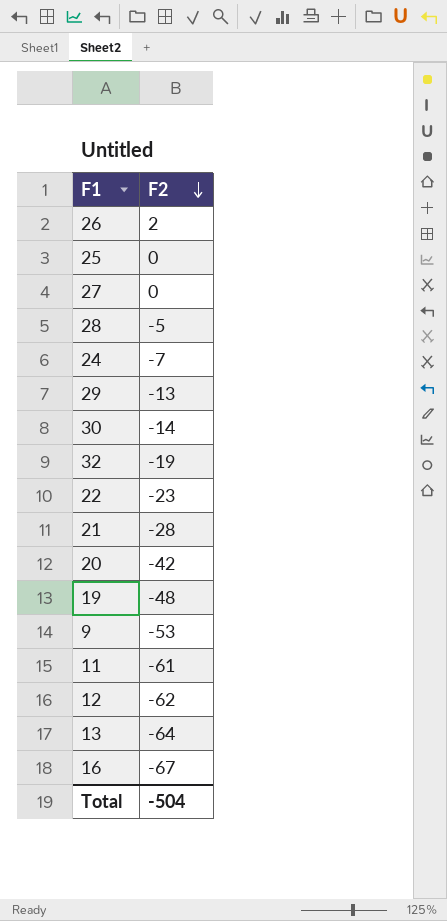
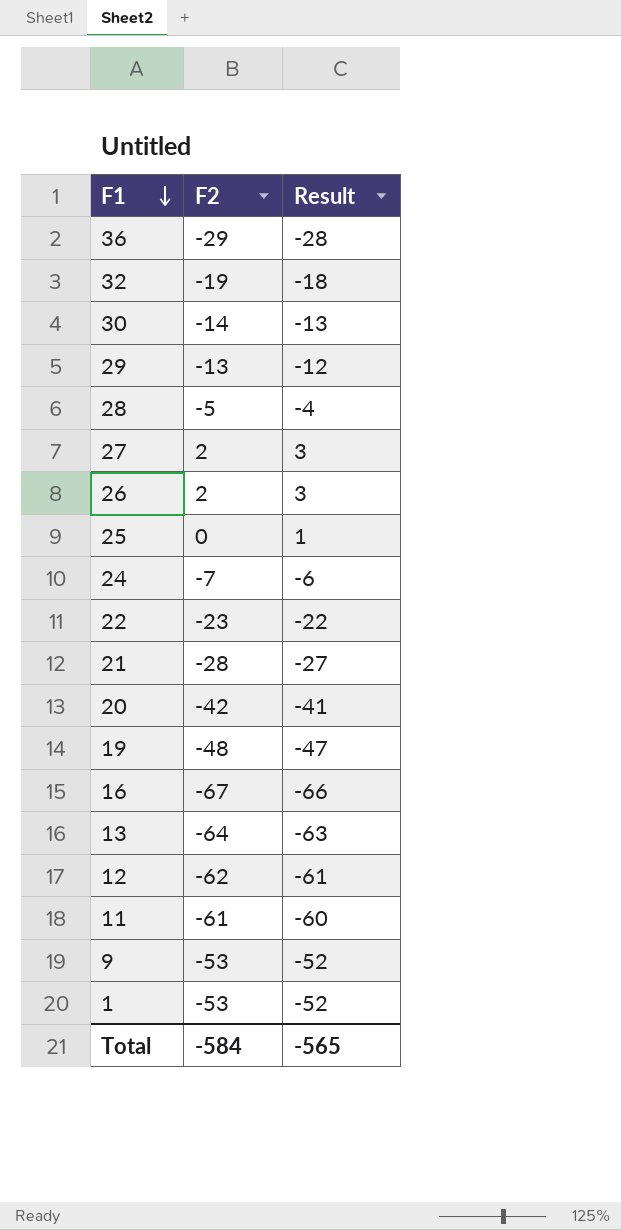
row order: F2 descending -> F1 descending
column Result | formula: none -> [F2] + 1
row 36: none -> -29 | -28
27 | F2: 0 -> 2
row 1: none -> -53 | -52
Total | F2: -504 -> -584

